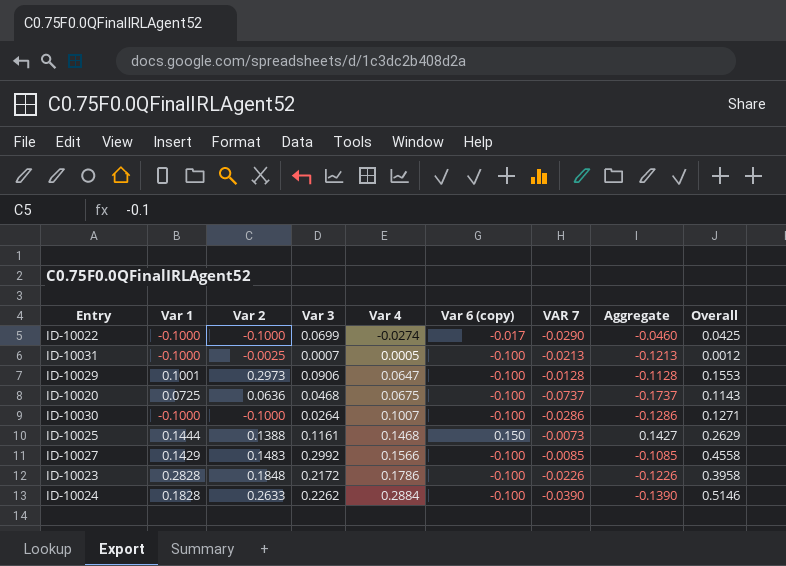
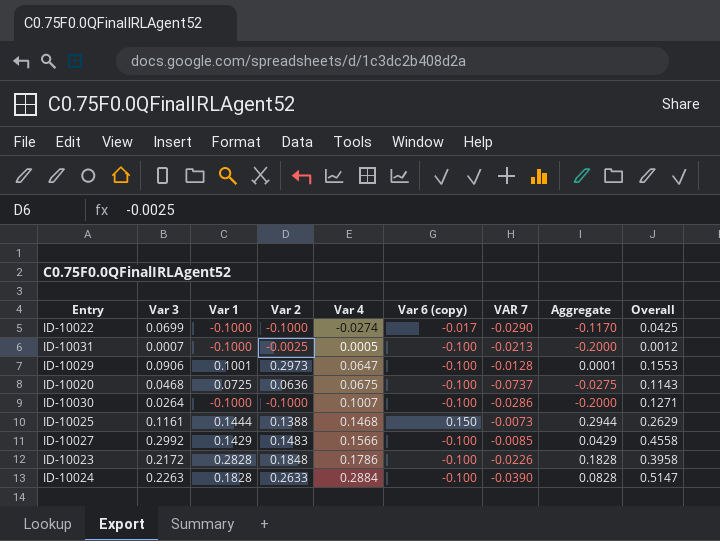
column Var 3 | position: 4 -> 2
column Aggregate | formula: [Var 6 (copy)] + [VAR 7] -> [Var 1] + [Var 6 (copy)]
ID-10024 | Var 3: 0.2262 -> 0.2263
ID-10024 | Overall: 0.5146 -> 0.5147

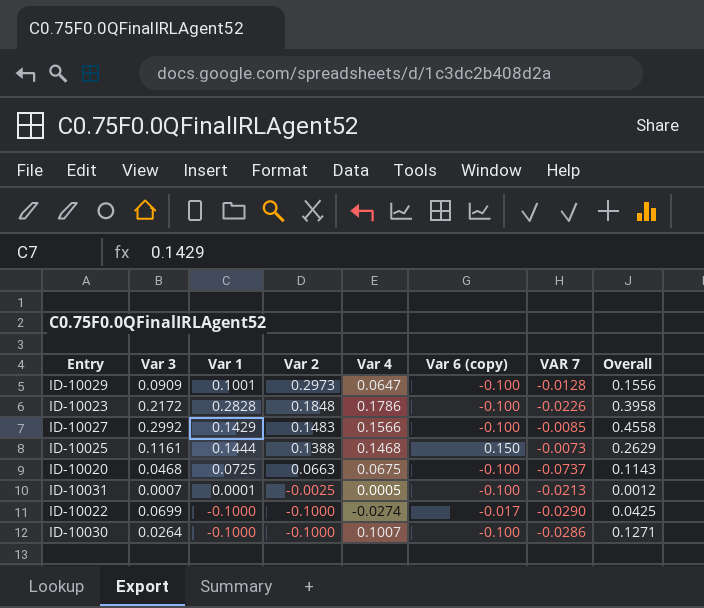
row order: Var 4 ascending -> Var 2 descending
column Aggregate | formula: [Var 1] + [Var 6 (copy)] -> none
row ID-10024: 0.2263 | 0.1828 | 0.2633 | 0.2884 | -0.100 | -0.0390 | 0.0828 | 0.5147 -> none
ID-10029 | Var 3: 0.0906 -> 0.0909
ID-10029 | Overall: 0.1553 -> 0.1556
ID-10020 | Var 2: 0.0636 -> 0.0663
ID-10031 | Var 1: -0.1000 -> 0.0001

